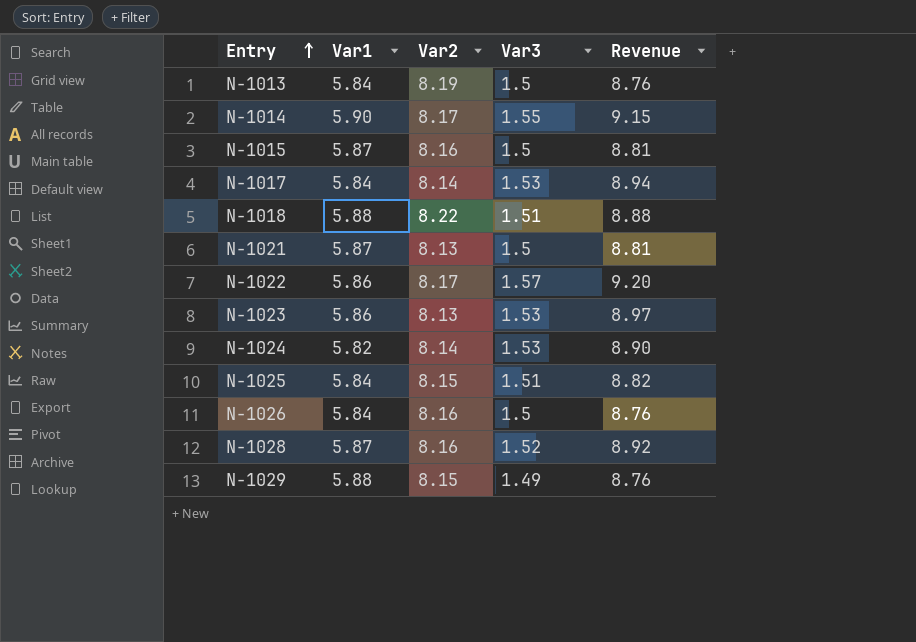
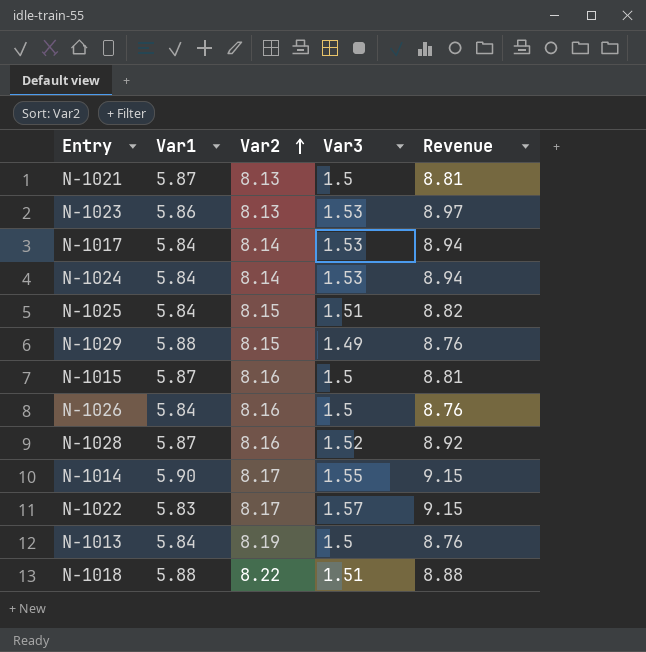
row order: Entry ascending -> Var2 ascending
N-1024 | Var1: 5.82 -> 5.84
N-1024 | Revenue: 8.90 -> 8.94
N-1022 | Var1: 5.86 -> 5.83
N-1022 | Revenue: 9.20 -> 9.15

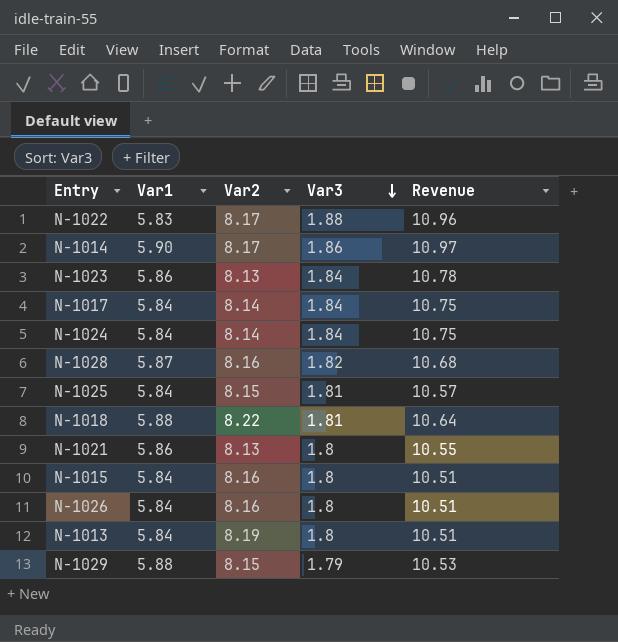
row order: Var2 ascending -> Var3 descending
N-1022 | Var3: 1.57 -> 1.88
N-1022 | Revenue: 9.15 -> 10.96
N-1014 | Var3: 1.55 -> 1.86
N-1014 | Revenue: 9.15 -> 10.97
N-1023 | Var3: 1.53 -> 1.84
N-1023 | Revenue: 8.97 -> 10.78
N-1017 | Var3: 1.53 -> 1.84
N-1017 | Revenue: 8.94 -> 10.75
N-1024 | Var3: 1.53 -> 1.84
N-1024 | Revenue: 8.94 -> 10.75
N-1028 | Var3: 1.52 -> 1.82
N-1028 | Revenue: 8.92 -> 10.68
N-1025 | Var3: 1.51 -> 1.81
N-1025 | Revenue: 8.82 -> 10.57
N-1018 | Var3: 1.51 -> 1.81
N-1018 | Revenue: 8.88 -> 10.64
N-1021 | Var1: 5.87 -> 5.86
N-1021 | Var3: 1.5 -> 1.8
N-1021 | Revenue: 8.81 -> 10.55
N-1015 | Var1: 5.87 -> 5.84
N-1015 | Var3: 1.5 -> 1.8
N-1015 | Revenue: 8.81 -> 10.51
N-1026 | Var3: 1.5 -> 1.8
N-1026 | Revenue: 8.76 -> 10.51
N-1013 | Var3: 1.5 -> 1.8
N-1013 | Revenue: 8.76 -> 10.51
N-1029 | Var3: 1.49 -> 1.79
N-1029 | Revenue: 8.76 -> 10.53

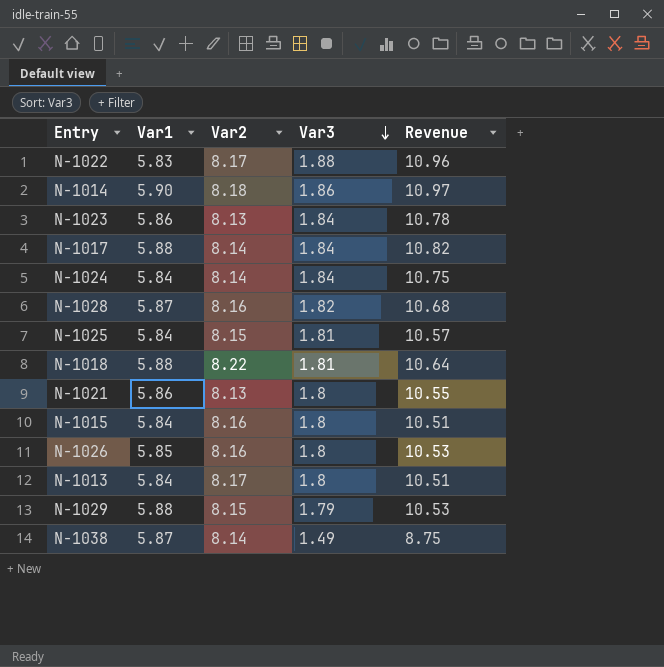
N-1014 | Var2: 8.17 -> 8.18
N-1017 | Var1: 5.84 -> 5.88
N-1017 | Revenue: 10.75 -> 10.82
N-1026 | Var1: 5.84 -> 5.85
N-1026 | Revenue: 10.51 -> 10.53
N-1013 | Var2: 8.19 -> 8.17
row N-1038: none -> 5.87 | 8.14 | 1.49 | 8.75

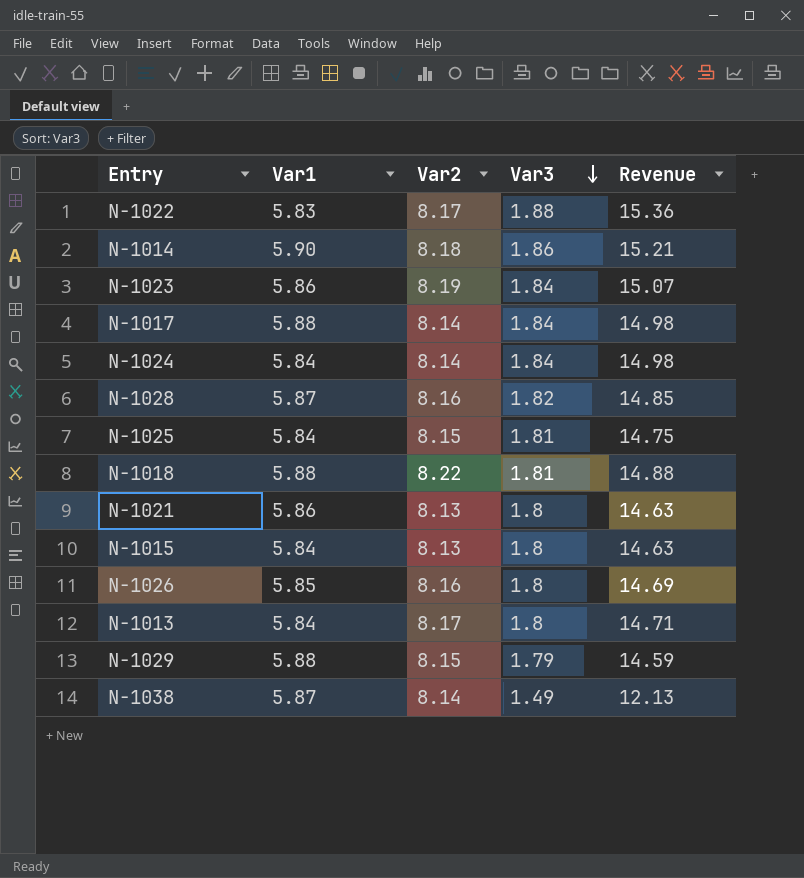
column Revenue | formula: [Var1] * [Var3] -> [Var2] * [Var3]
N-1023 | Var2: 8.13 -> 8.19
N-1015 | Var2: 8.16 -> 8.13

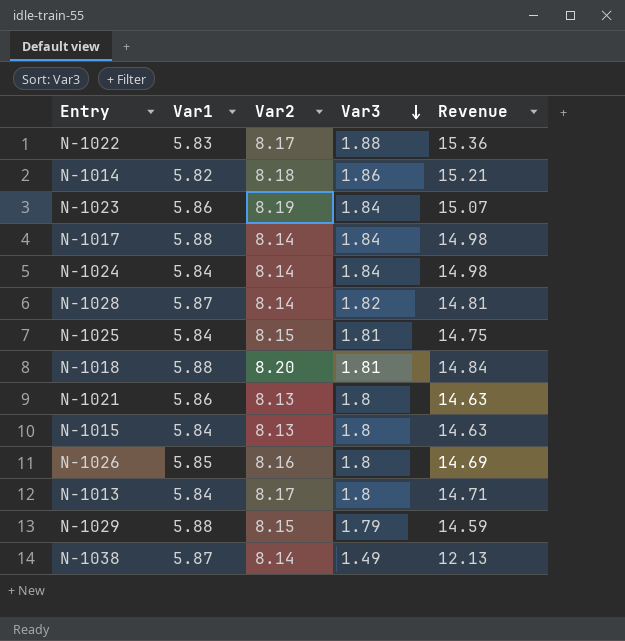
N-1014 | Var1: 5.90 -> 5.82
N-1028 | Var2: 8.16 -> 8.14
N-1028 | Revenue: 14.85 -> 14.81
N-1018 | Var2: 8.22 -> 8.20
N-1018 | Revenue: 14.88 -> 14.84

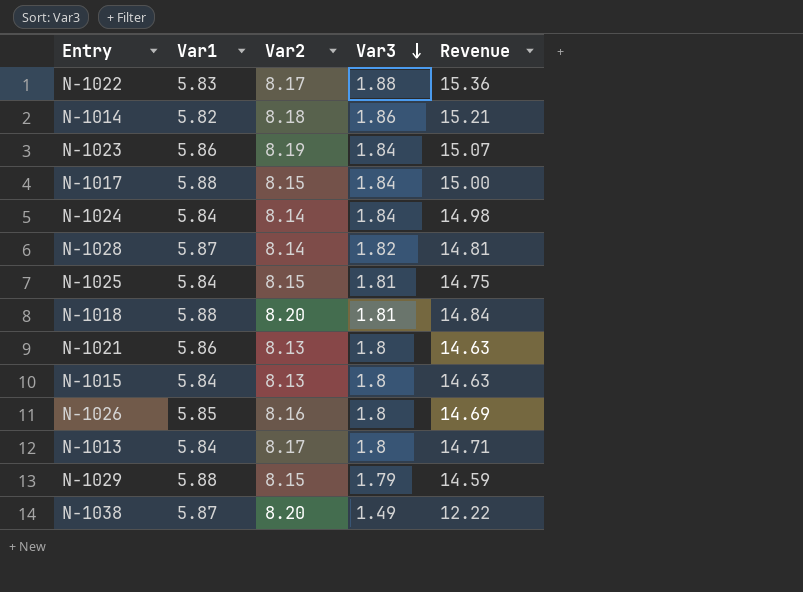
N-1017 | Var2: 8.14 -> 8.15
N-1017 | Revenue: 14.98 -> 15.00
N-1038 | Var2: 8.14 -> 8.20
N-1038 | Revenue: 12.13 -> 12.22

